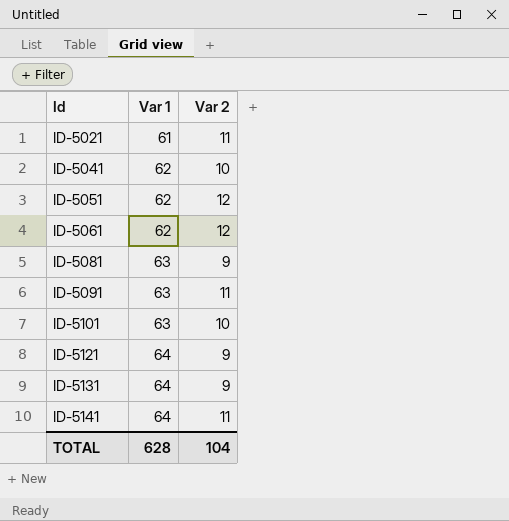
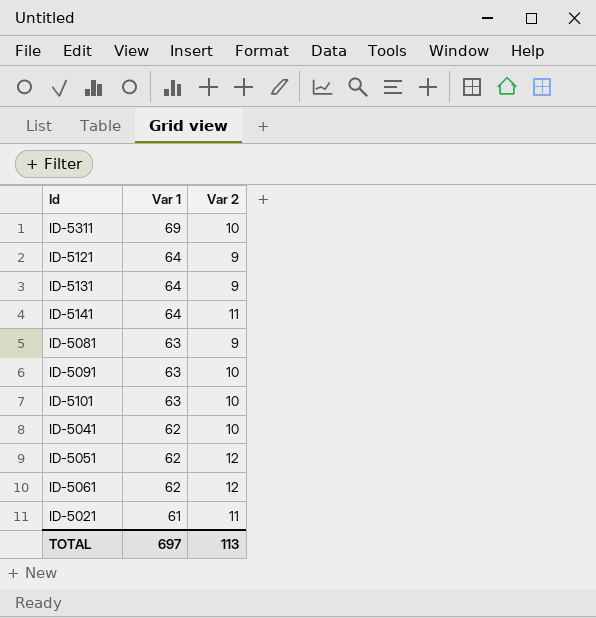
row order: Id ascending -> Var 1 descending
row ID-5311: none -> 69 | 10
ID-5091 | Var 2: 11 -> 10
TOTAL | Var 1: 628 -> 697
TOTAL | Var 2: 104 -> 113

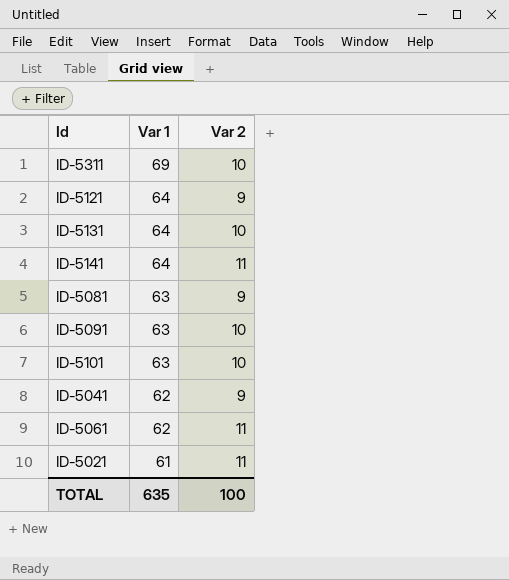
row ID-5051: 62 | 12 -> none
ID-5131 | Var 2: 9 -> 10
ID-5041 | Var 2: 10 -> 9
ID-5061 | Var 2: 12 -> 11
TOTAL | Var 1: 697 -> 635
TOTAL | Var 2: 113 -> 100

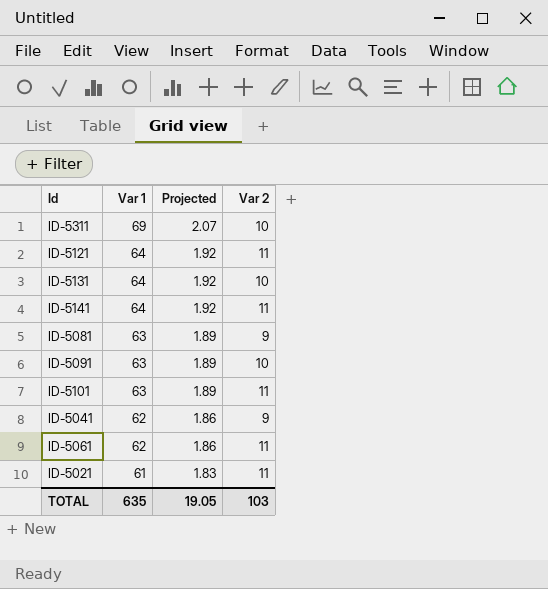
column Projected | formula: none -> [Var 1] * 0.03
ID-5121 | Var 2: 9 -> 11
ID-5101 | Var 2: 10 -> 11
TOTAL | Var 2: 100 -> 103

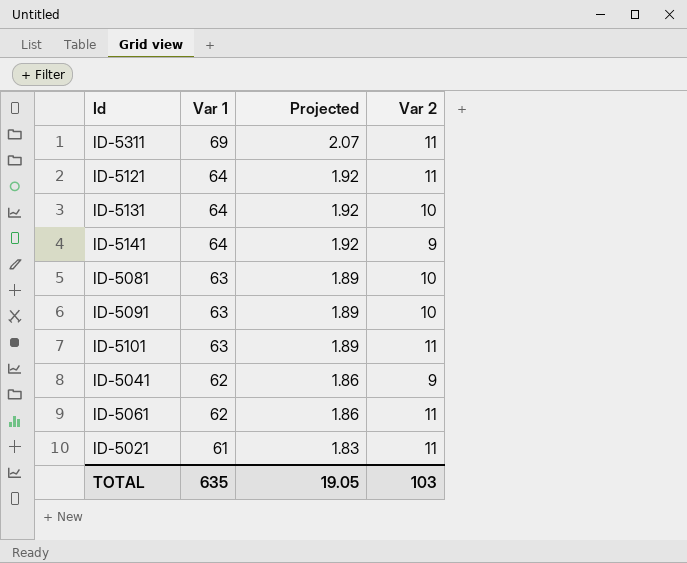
ID-5311 | Var 2: 10 -> 11
ID-5141 | Var 2: 11 -> 9
ID-5081 | Var 2: 9 -> 10

